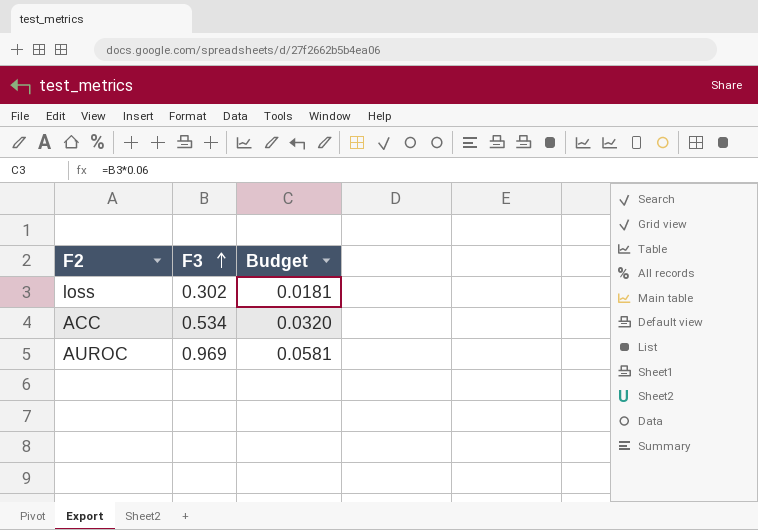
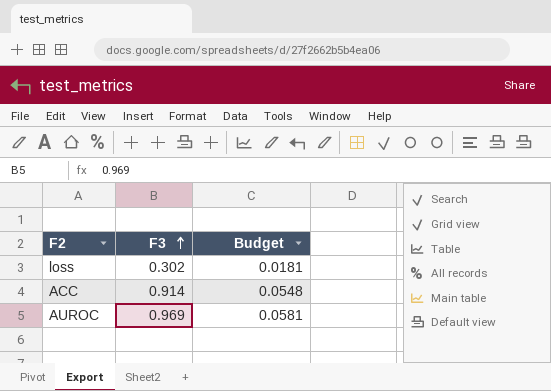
ACC | F3: 0.534 -> 0.914
ACC | Budget: 0.0320 -> 0.0548

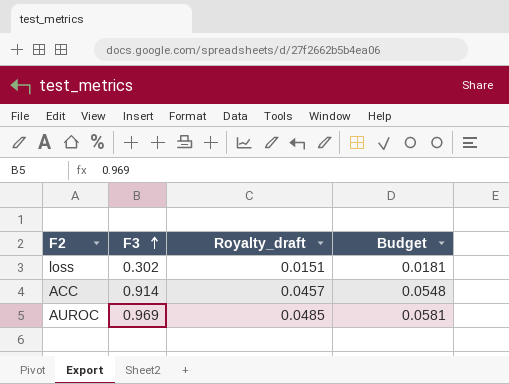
column Royalty_draft | formula: none -> [F3] * 0.05

